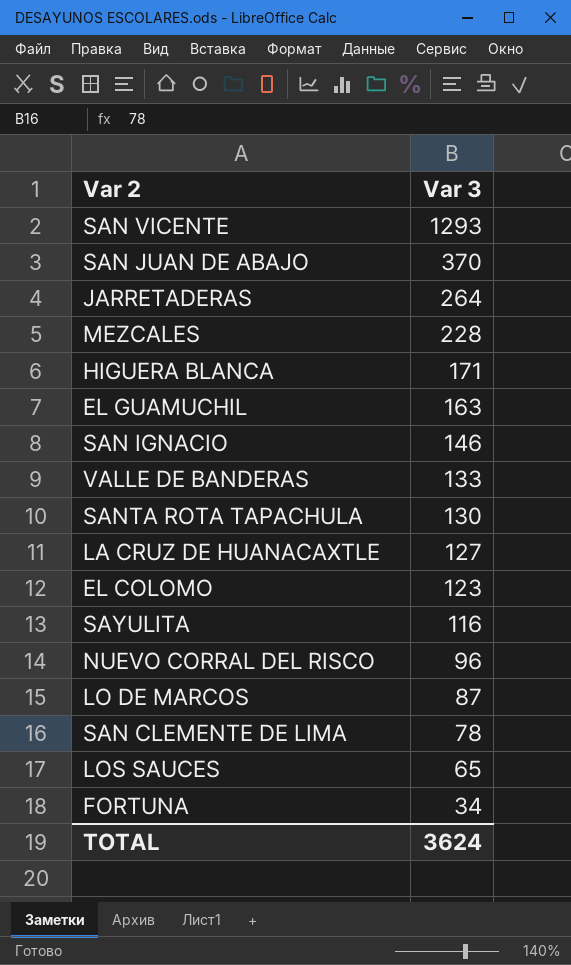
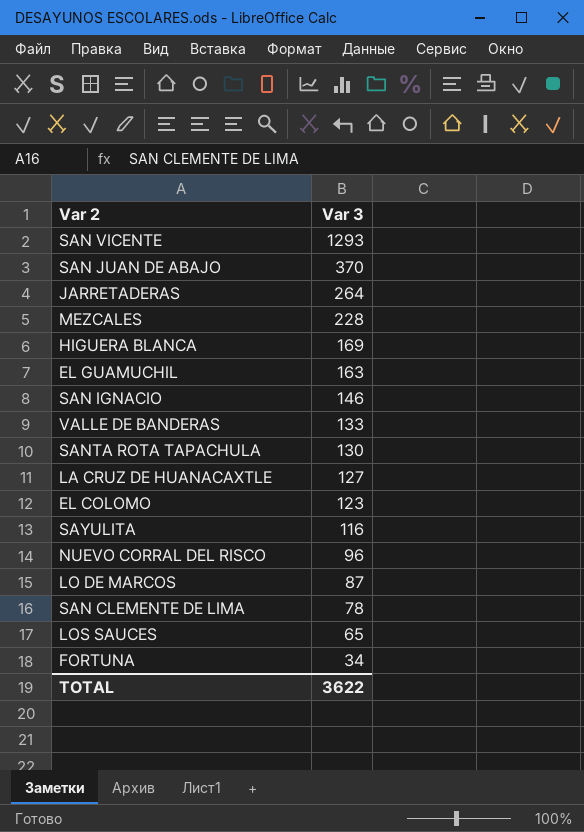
HIGUERA BLANCA | Var 3: 171 -> 169
TOTAL | Var 3: 3624 -> 3622

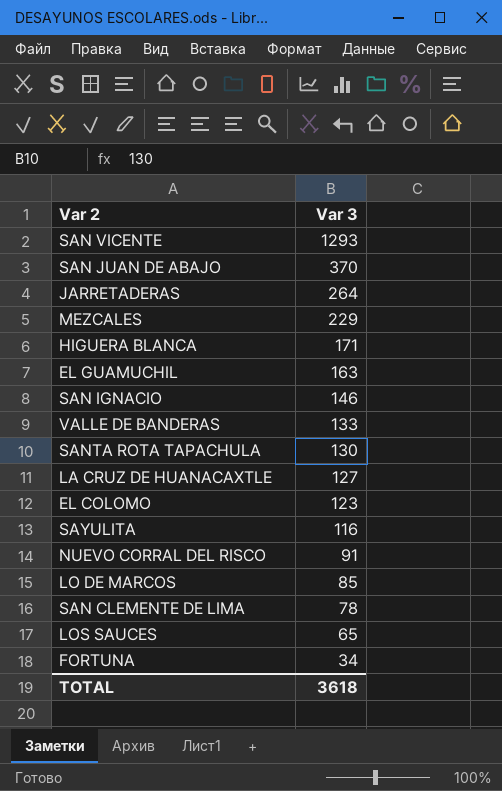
MEZCALES | Var 3: 228 -> 229
HIGUERA BLANCA | Var 3: 169 -> 171
NUEVO CORRAL DEL RISCO | Var 3: 96 -> 91
LO DE MARCOS | Var 3: 87 -> 85
TOTAL | Var 3: 3622 -> 3618

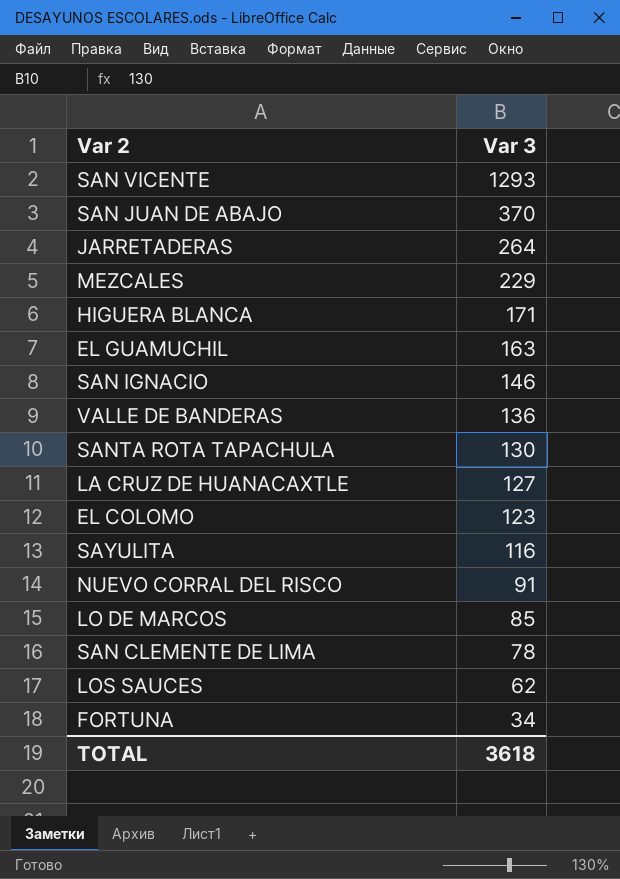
VALLE DE BANDERAS | Var 3: 133 -> 136
LOS SAUCES | Var 3: 65 -> 62

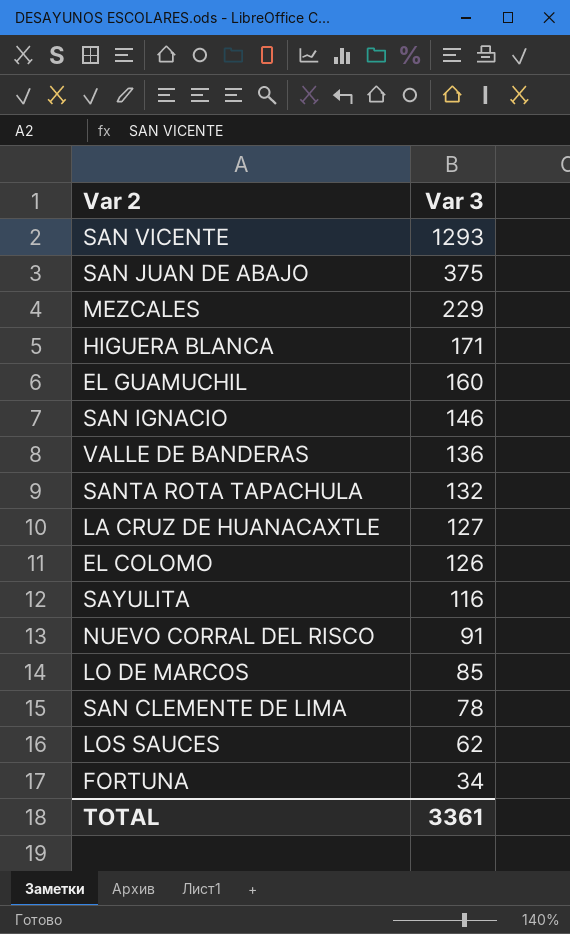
row JARRETADERAS: 264 -> none
SAN JUAN DE ABAJO | Var 3: 370 -> 375
EL GUAMUCHIL | Var 3: 163 -> 160
SANTA ROTA TAPACHULA | Var 3: 130 -> 132
EL COLOMO | Var 3: 123 -> 126
TOTAL | Var 3: 3618 -> 3361

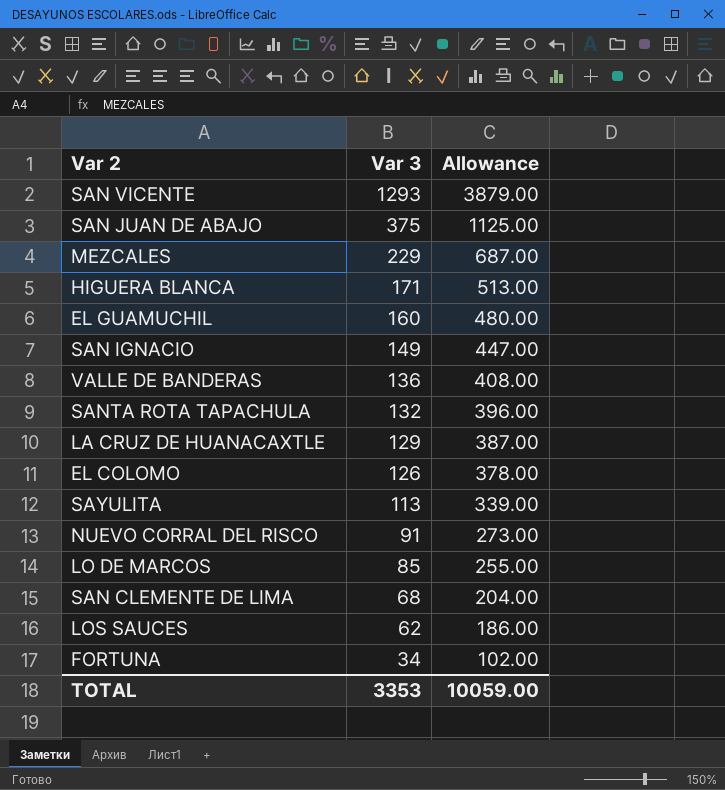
column Allowance | formula: none -> [Var 3] * 3
SAN IGNACIO | Var 3: 146 -> 149
LA CRUZ DE HUANACAXTLE | Var 3: 127 -> 129
SAYULITA | Var 3: 116 -> 113
SAN CLEMENTE DE LIMA | Var 3: 78 -> 68
TOTAL | Var 3: 3361 -> 3353

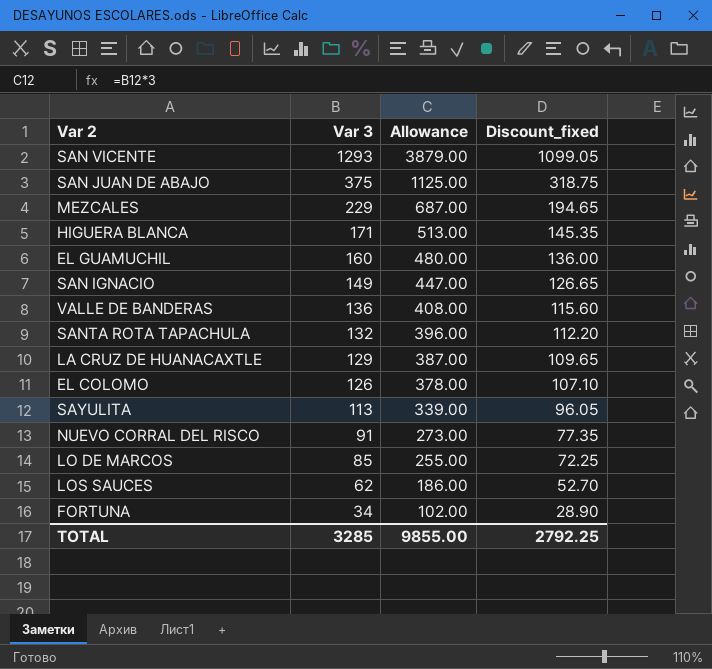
column Discount_fixed | formula: none -> [Var 3] * 0.85
row SAN CLEMENTE DE LIMA: 68 | 204.00 -> none
TOTAL | Var 3: 3353 -> 3285
TOTAL | Allowance: 10059.00 -> 9855.00

